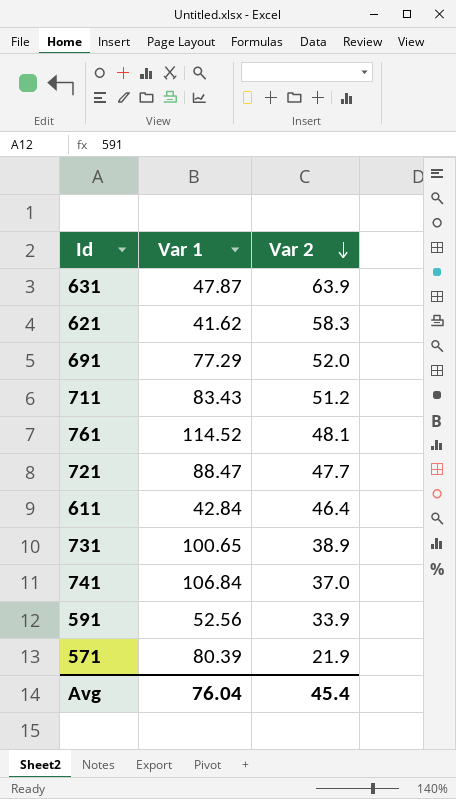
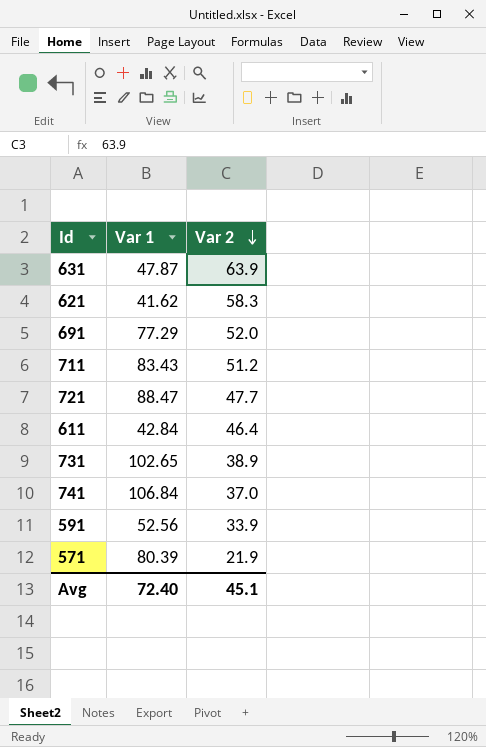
row 761: 114.52 | 48.1 -> none
731 | Var 1: 100.65 -> 102.65
Avg | Var 1: 76.04 -> 72.40
Avg | Var 2: 45.4 -> 45.1

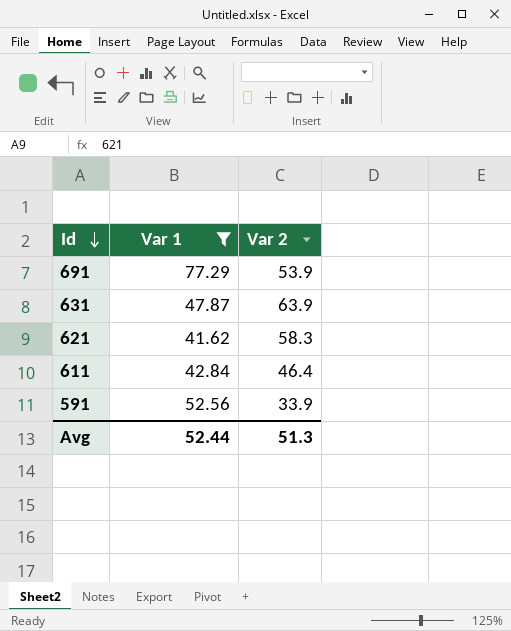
filter: none -> Var 1 <= 77.29
row order: Var 2 descending -> Id descending
691 | Var 2: 52.0 -> 53.9
Avg | Var 1: 72.40 -> 52.44
Avg | Var 2: 45.1 -> 51.3

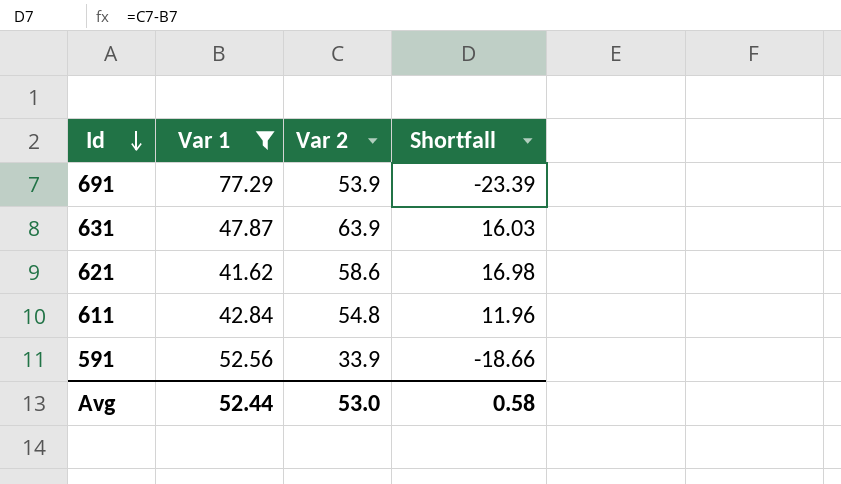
column Shortfall | formula: none -> [Var 2] - [Var 1]
621 | Var 2: 58.3 -> 58.6
611 | Var 2: 46.4 -> 54.8
Avg | Var 2: 51.3 -> 53.0

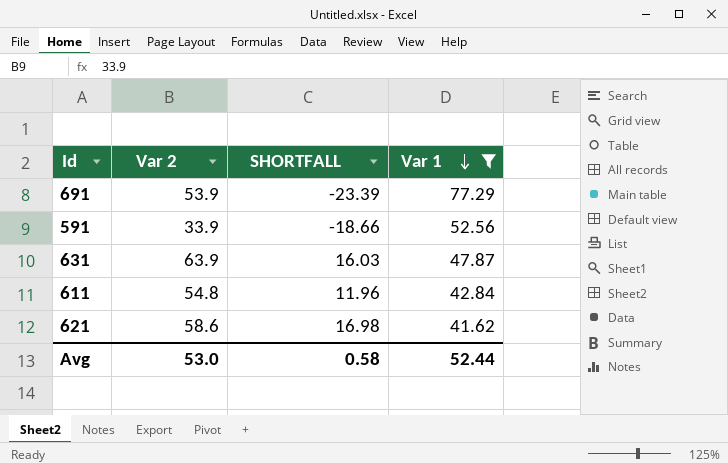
row order: Id descending -> Var 1 descending
column name: Shortfall -> SHORTFALL
column Var 1 | position: 2 -> 4

